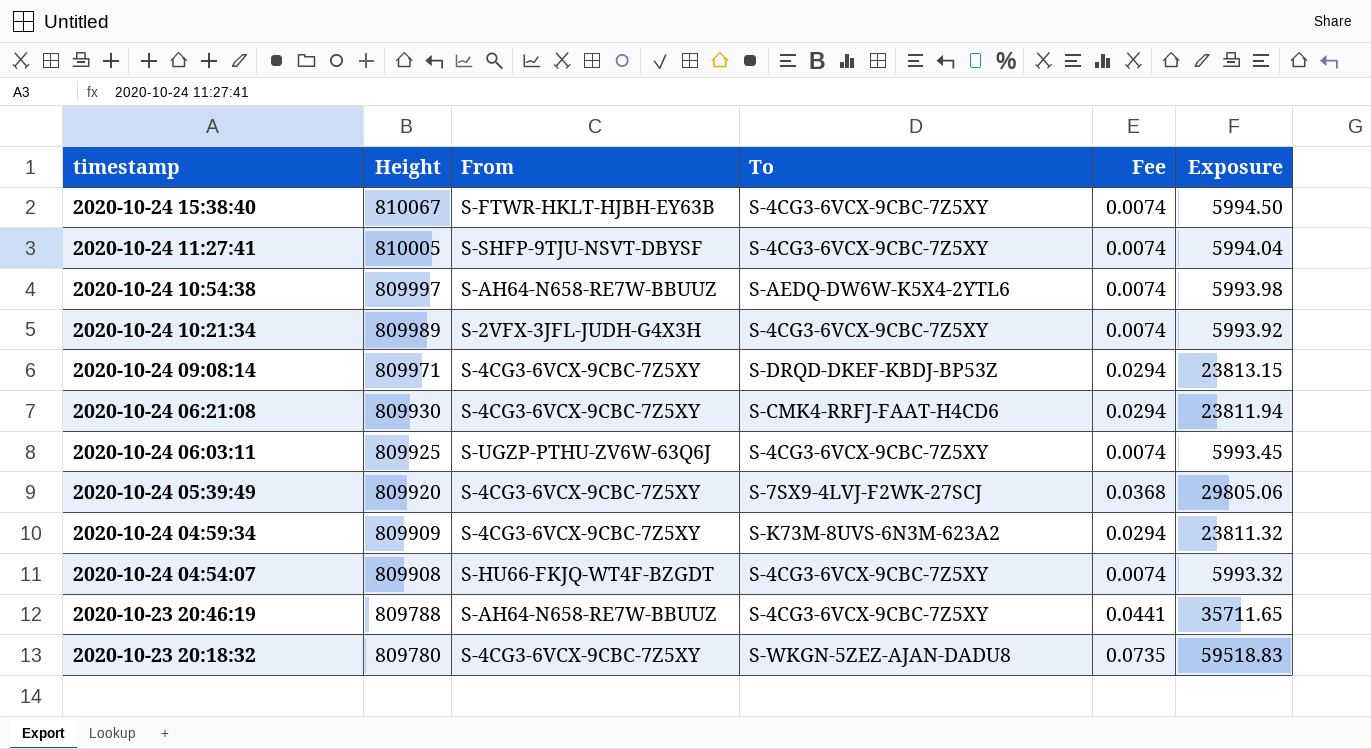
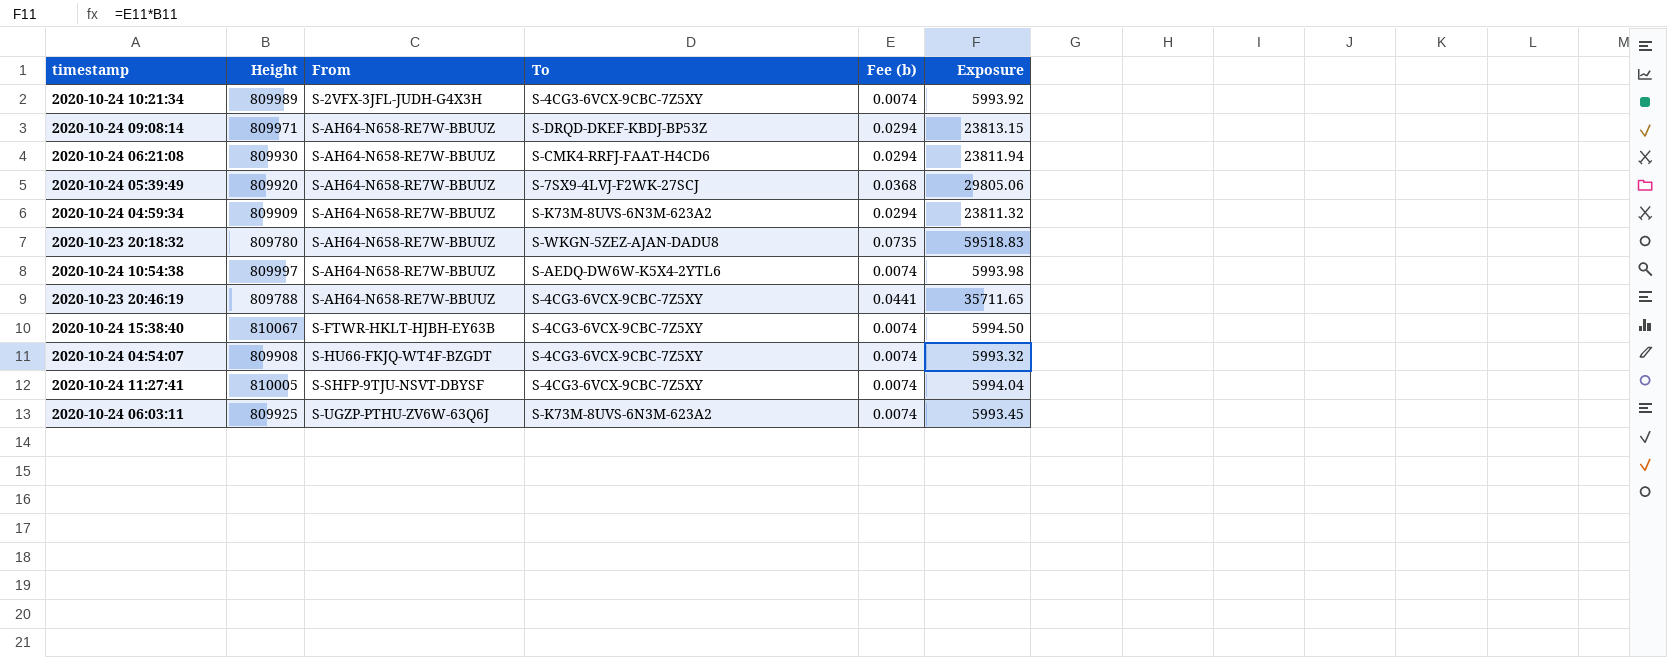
row order: timestamp descending -> From ascending
column name: Fee -> Fee (b)
2020-10-24 09:08:14 | From: S-4CG3-6VCX-9CBC-7Z5XY -> S-AH64-N658-RE7W-BBUUZ
2020-10-24 06:21:08 | From: S-4CG3-6VCX-9CBC-7Z5XY -> S-AH64-N658-RE7W-BBUUZ
2020-10-24 05:39:49 | From: S-4CG3-6VCX-9CBC-7Z5XY -> S-AH64-N658-RE7W-BBUUZ
2020-10-24 04:59:34 | From: S-4CG3-6VCX-9CBC-7Z5XY -> S-AH64-N658-RE7W-BBUUZ
2020-10-23 20:18:32 | From: S-4CG3-6VCX-9CBC-7Z5XY -> S-AH64-N658-RE7W-BBUUZ
2020-10-24 06:03:11 | To: S-4CG3-6VCX-9CBC-7Z5XY -> S-K73M-8UVS-6N3M-623A2

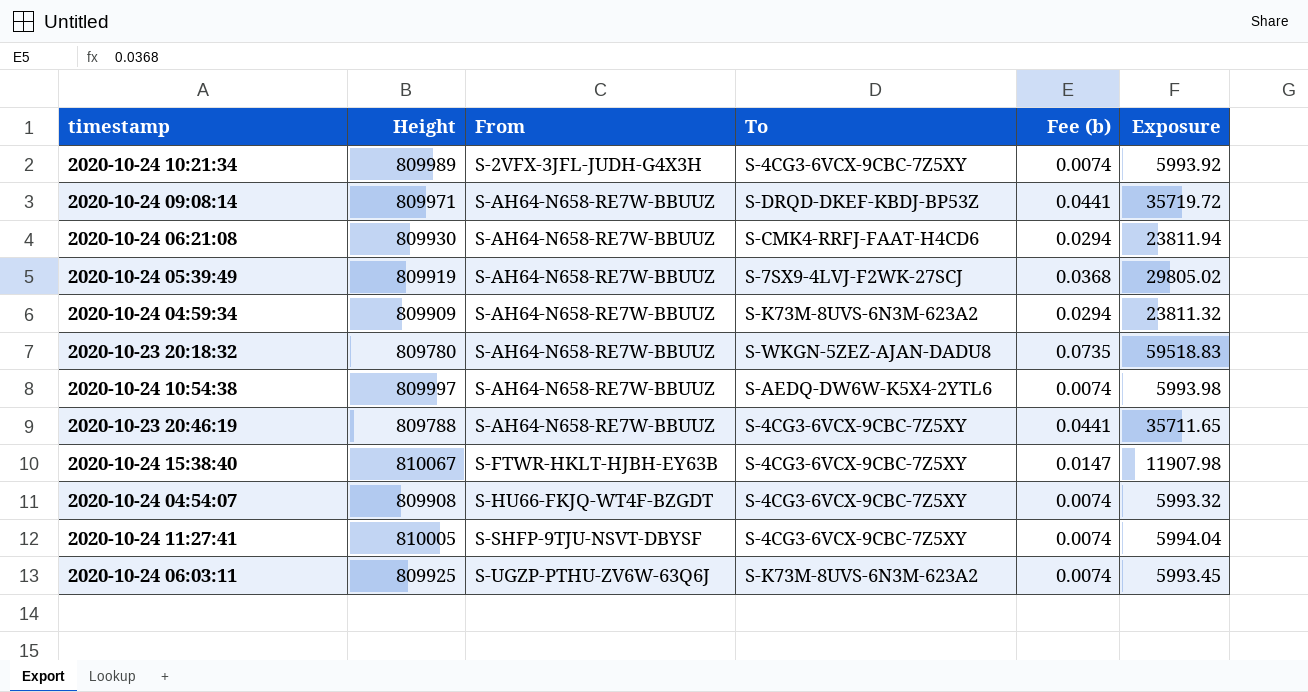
2020-10-24 09:08:14 | Fee (b): 0.0294 -> 0.0441
2020-10-24 09:08:14 | Exposure: 23813.15 -> 35719.72
2020-10-24 05:39:49 | Height: 809920 -> 809919
2020-10-24 05:39:49 | Exposure: 29805.06 -> 29805.02
2020-10-24 15:38:40 | Fee (b): 0.0074 -> 0.0147
2020-10-24 15:38:40 | Exposure: 5994.50 -> 11907.98

